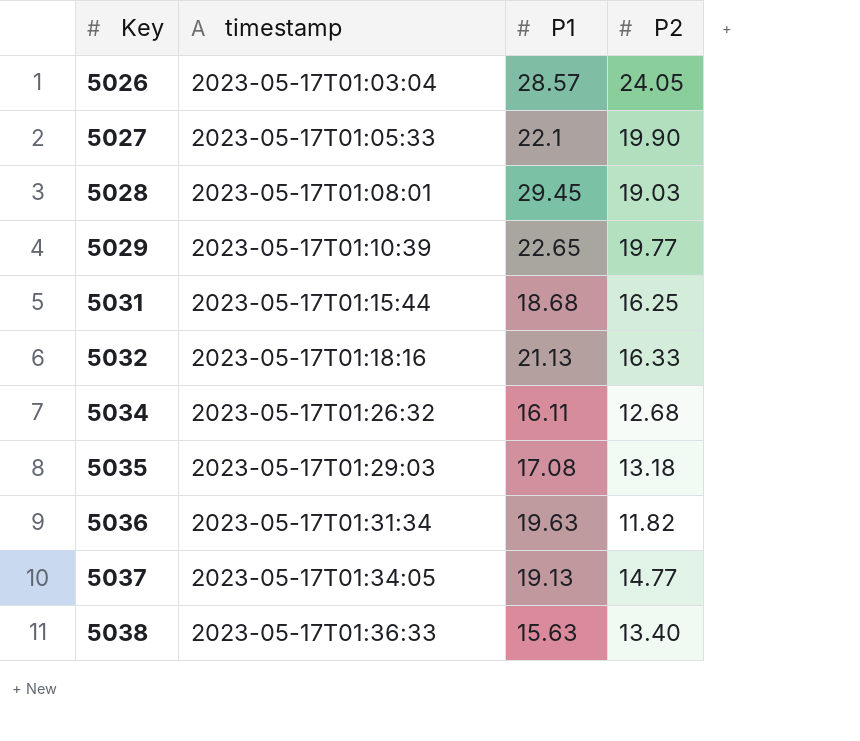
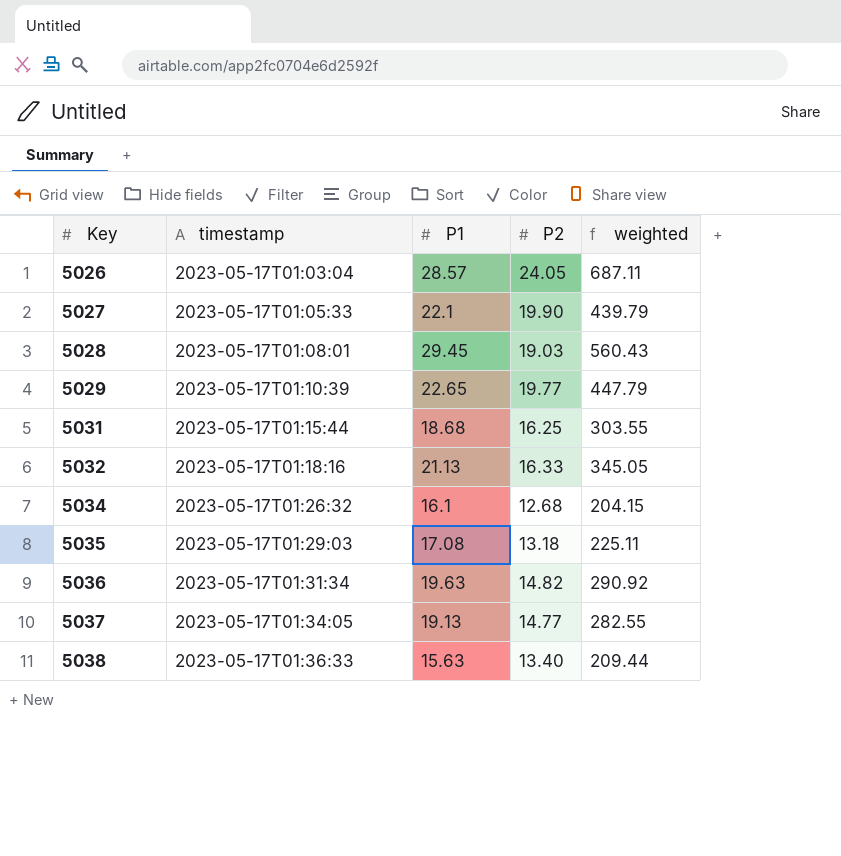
column weighted | formula: none -> [P1] * [P2]
5034 | P1: 16.11 -> 16.1
5036 | P2: 11.82 -> 14.82

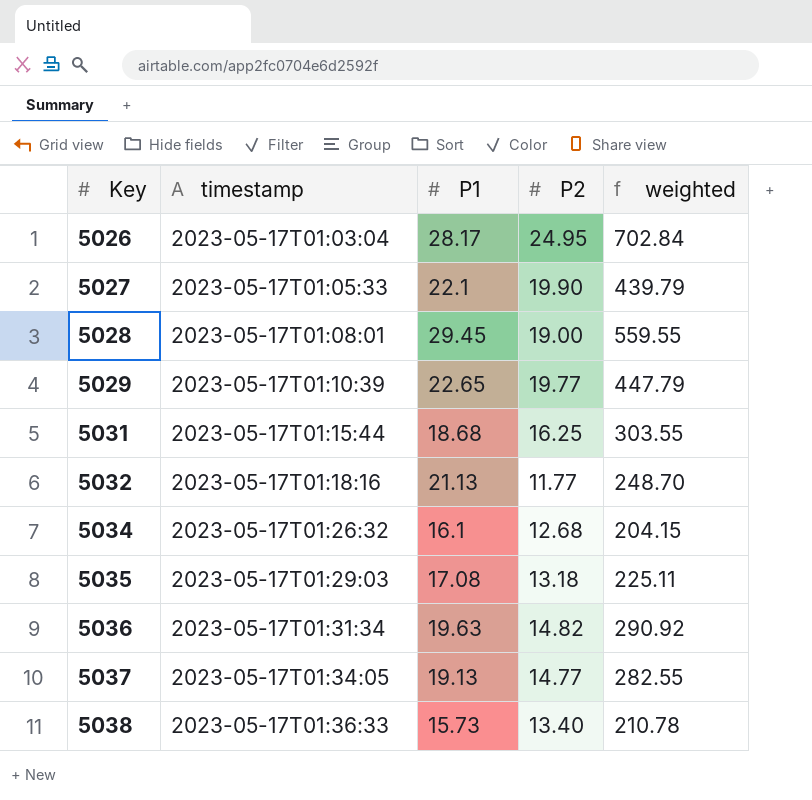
5026 | P1: 28.57 -> 28.17
5026 | P2: 24.05 -> 24.95
5026 | weighted: 687.11 -> 702.84
5028 | P2: 19.03 -> 19.00
5028 | weighted: 560.43 -> 559.55
5032 | P2: 16.33 -> 11.77
5032 | weighted: 345.05 -> 248.70
5038 | P1: 15.63 -> 15.73
5038 | weighted: 209.44 -> 210.78

